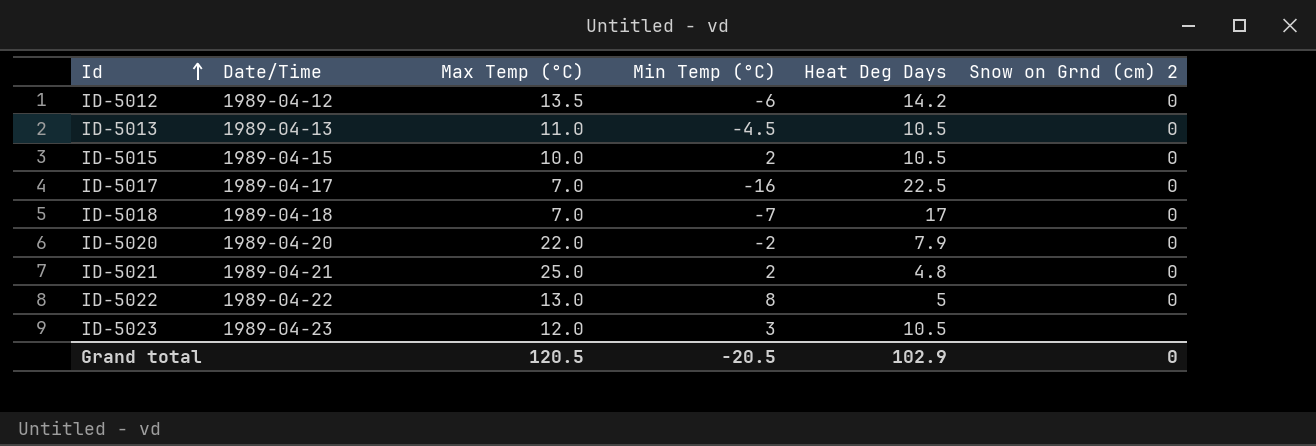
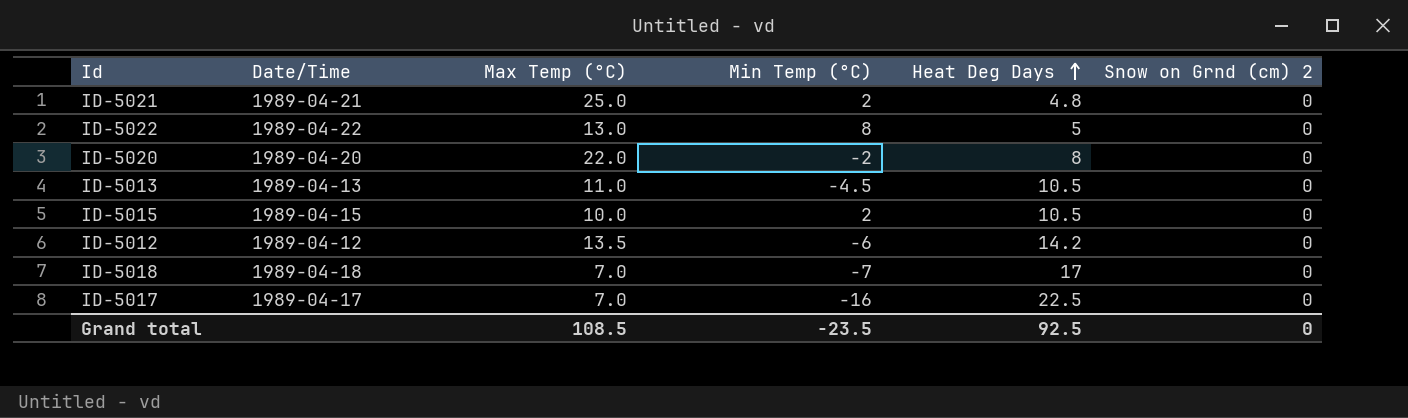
row order: Id ascending -> Heat Deg Days ascending
row ID-5023: 1989-04-23 | 12.0 | 3 | 10.5 | none -> none
ID-5020 | Heat Deg Days: 7.9 -> 8
Grand total | Max Temp (°C): 120.5 -> 108.5
Grand total | Min Temp (°C): -20.5 -> -23.5
Grand total | Heat Deg Days: 102.9 -> 92.5

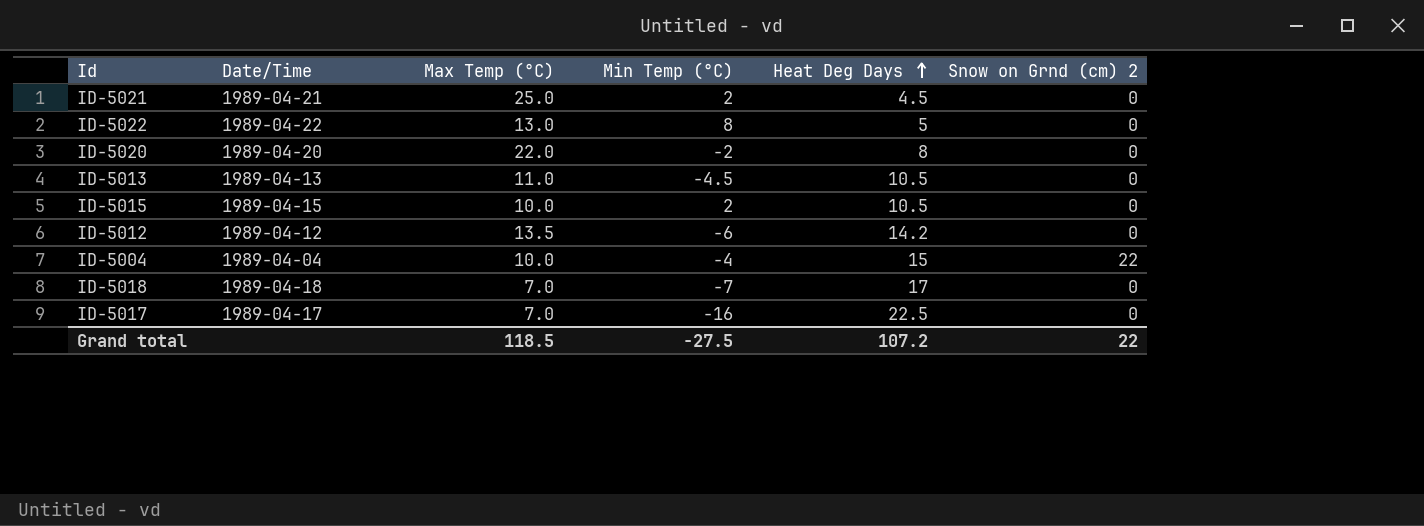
ID-5021 | Heat Deg Days: 4.8 -> 4.5
row ID-5004: none -> 1989-04-04 | 10.0 | -4 | 15 | 22
Grand total | Max Temp (°C): 108.5 -> 118.5
Grand total | Min Temp (°C): -23.5 -> -27.5
Grand total | Heat Deg Days: 92.5 -> 107.2
Grand total | Snow on Grnd (cm) 2: 0 -> 22

